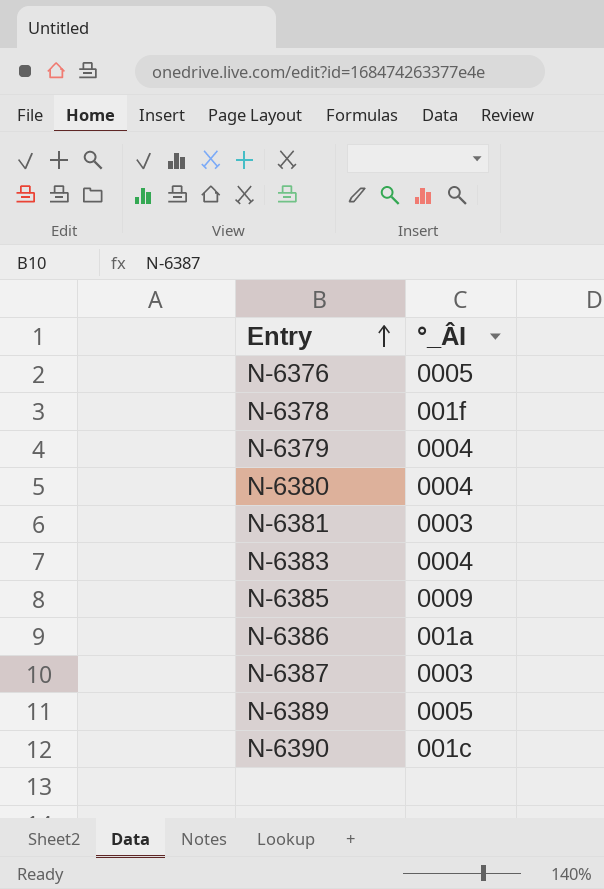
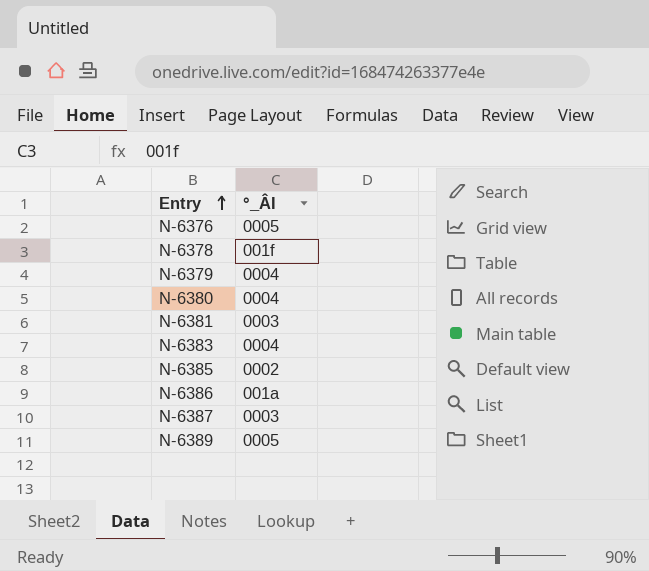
row N-6390: 001c -> none
N-6385 | °_ÂI: 0009 -> 0002

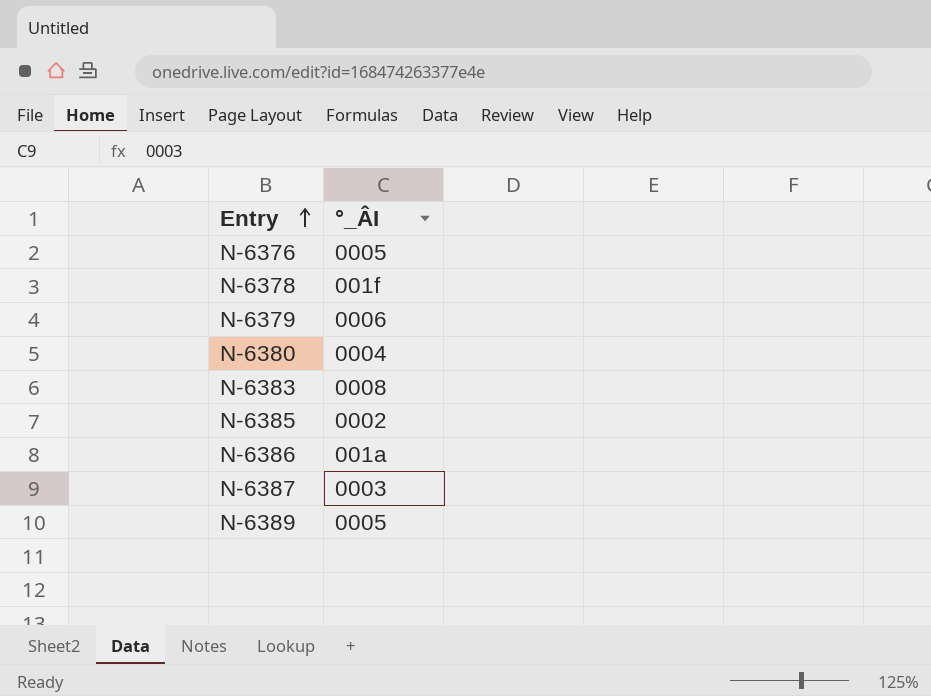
row N-6381: 0003 -> none
N-6379 | °_ÂI: 0004 -> 0006
N-6383 | °_ÂI: 0004 -> 0008

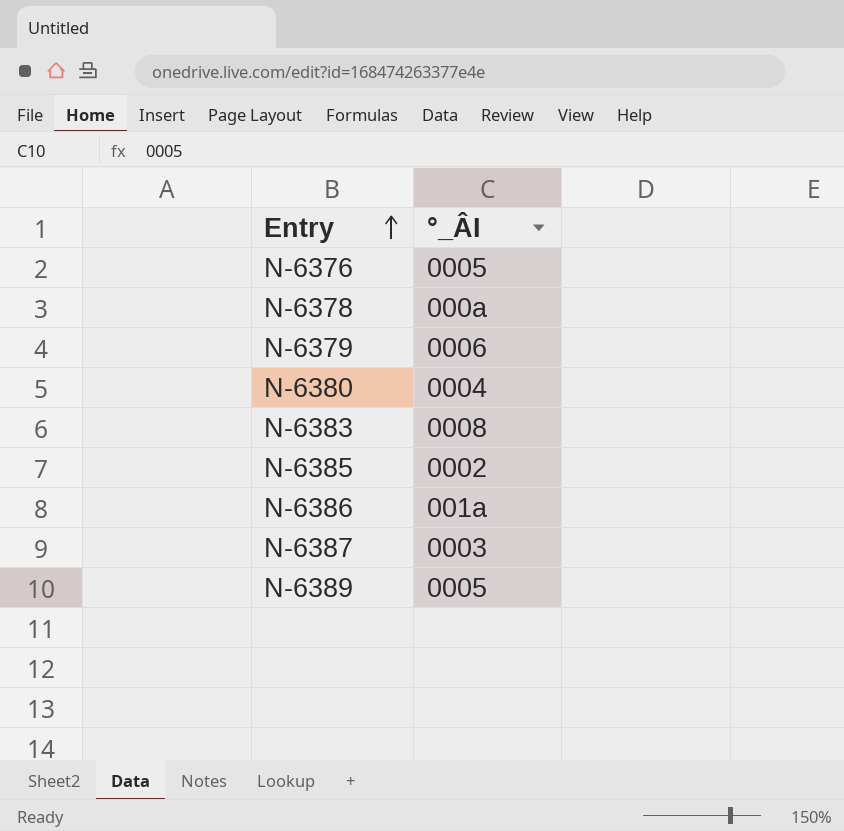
N-6378 | °_ÂI: 001f -> 000a

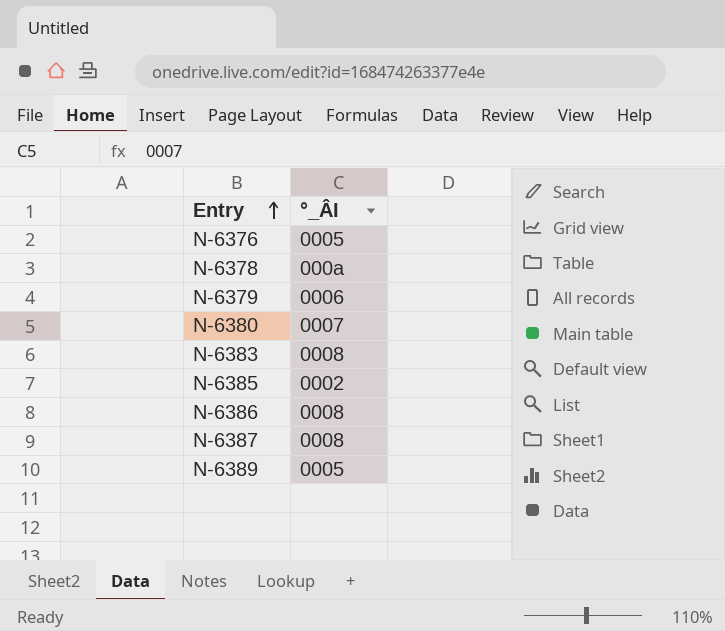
N-6380 | °_ÂI: 0004 -> 0007
N-6386 | °_ÂI: 001a -> 0008
N-6387 | °_ÂI: 0003 -> 0008

